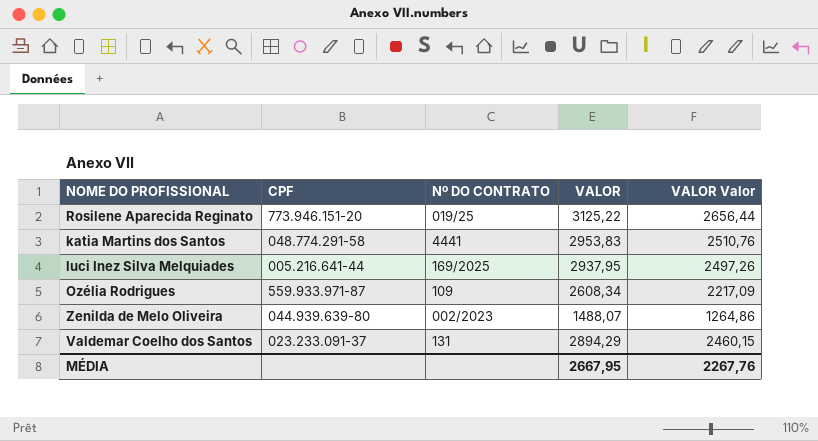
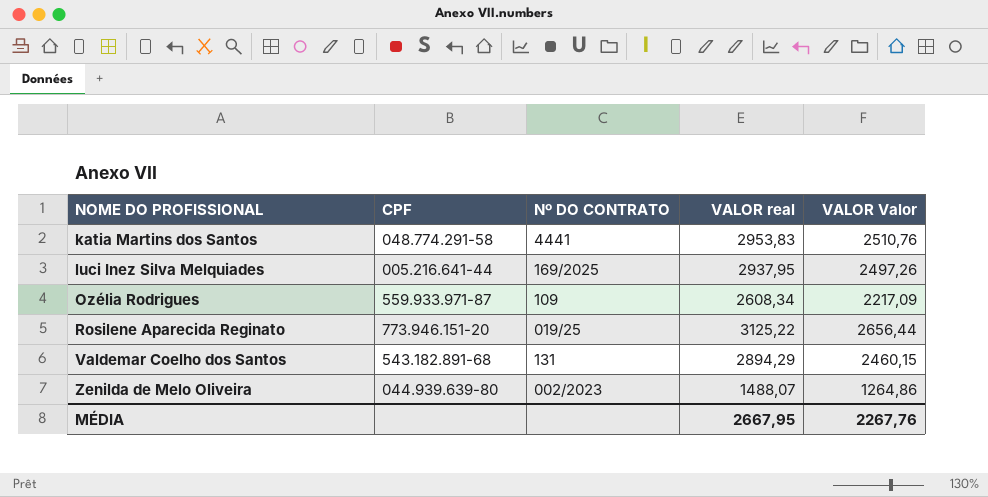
row order: none -> NOME DO PROFISSIONAL ascending
column name: VALOR -> VALOR real
Valdemar Coelho dos Santos | CPF: 023.233.091-37 -> 543.182.891-68

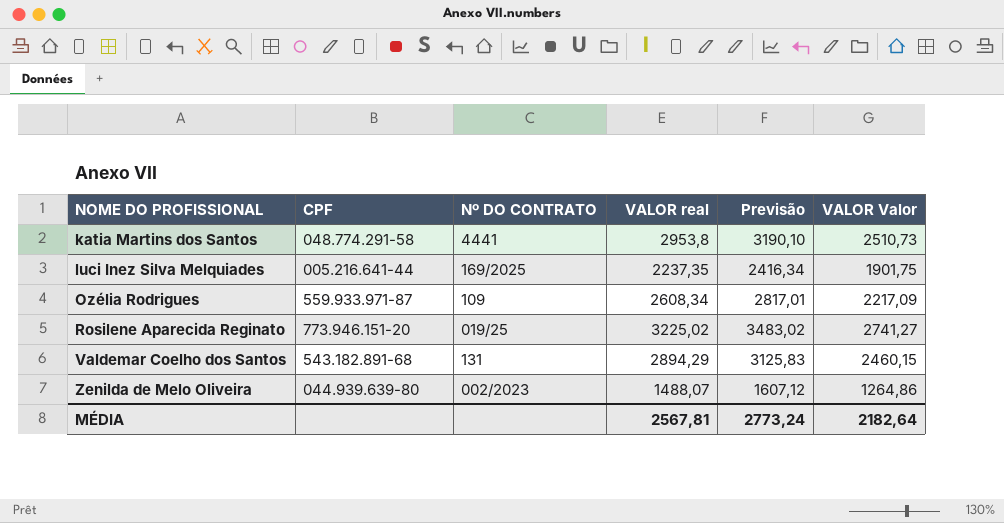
column Previsão | formula: none -> [VALOR real] * 1,08
katia Martins dos Santos | VALOR real: 2953,83 -> 2953,8
katia Martins dos Santos | VALOR Valor: 2510,76 -> 2510,73
luci Inez Silva Melquiades | VALOR real: 2937,95 -> 2237,35
luci Inez Silva Melquiades | VALOR Valor: 2497,26 -> 1901,75
Rosilene Aparecida Reginato | VALOR real: 3125,22 -> 3225,02
Rosilene Aparecida Reginato | VALOR Valor: 2656,44 -> 2741,27
MÉDIA | VALOR real: 2667,95 -> 2567,81
MÉDIA | VALOR Valor: 2267,76 -> 2182,64

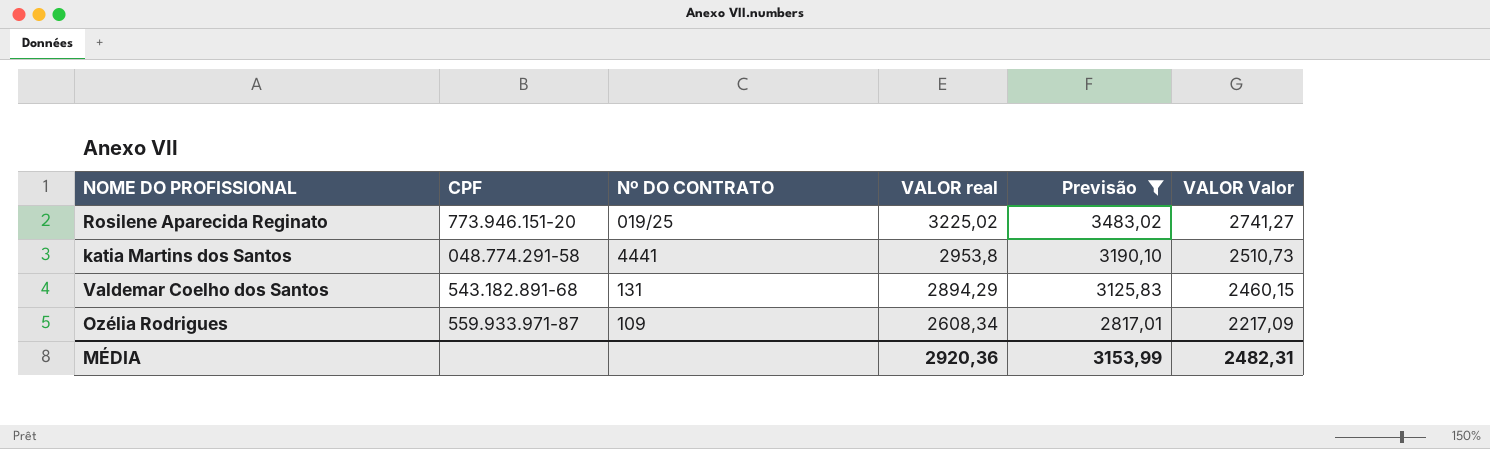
filter: none -> Previsão >= 2817,01
row order: NOME DO PROFISSIONAL ascending -> VALOR real descending
MÉDIA | VALOR real: 2567,81 -> 2920,36
MÉDIA | Previsão: 2773,24 -> 3153,99
MÉDIA | VALOR Valor: 2182,64 -> 2482,31

